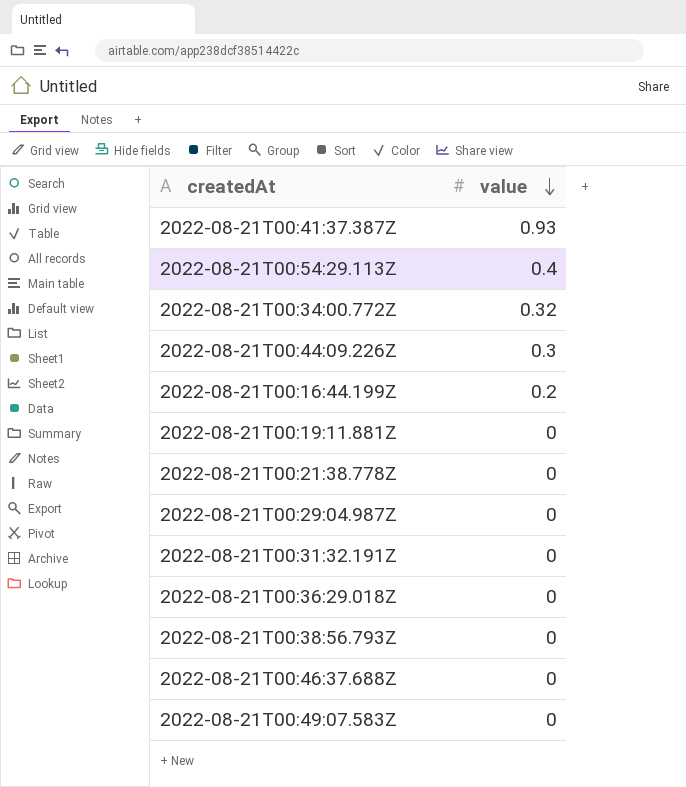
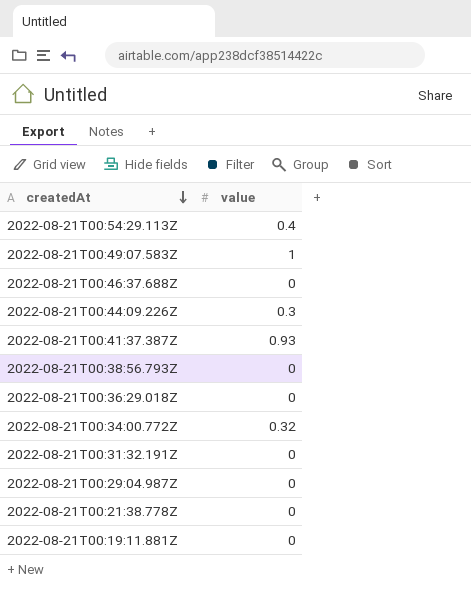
row order: value descending -> createdAt descending
row 2022-08-21T00:16:44.199Z: 0.2 -> none
2022-08-21T00:49:07.583Z | value: 0 -> 1

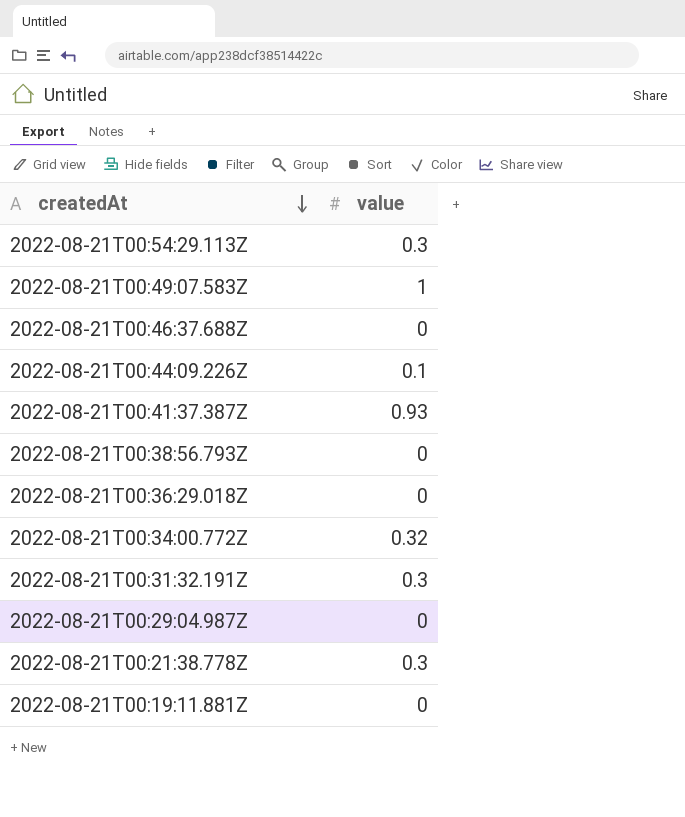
2022-08-21T00:54:29.113Z | value: 0.4 -> 0.3
2022-08-21T00:44:09.226Z | value: 0.3 -> 0.1
2022-08-21T00:31:32.191Z | value: 0 -> 0.3
2022-08-21T00:21:38.778Z | value: 0 -> 0.3

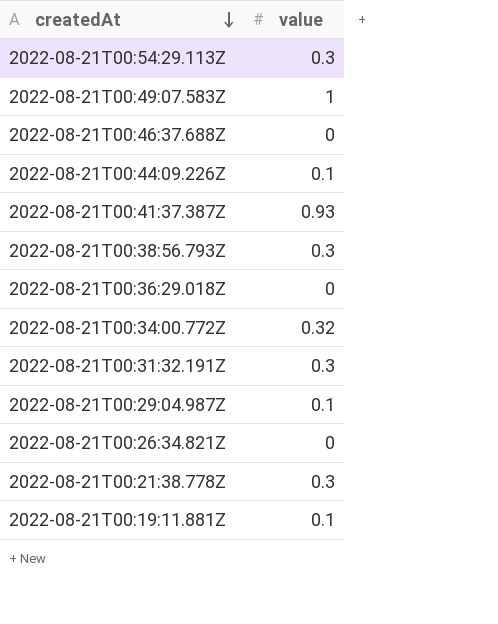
2022-08-21T00:38:56.793Z | value: 0 -> 0.3
2022-08-21T00:29:04.987Z | value: 0 -> 0.1
row 2022-08-21T00:26:34.821Z: none -> 0
2022-08-21T00:19:11.881Z | value: 0 -> 0.1

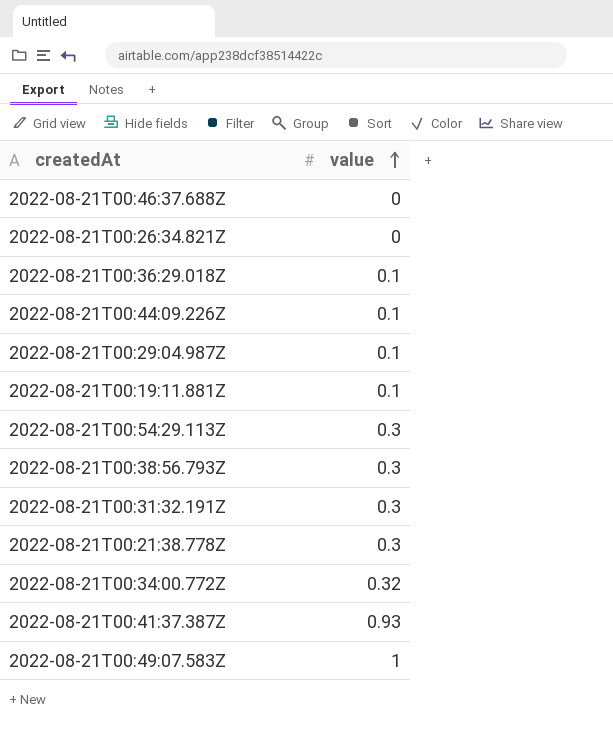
row order: createdAt descending -> value ascending
2022-08-21T00:36:29.018Z | value: 0 -> 0.1

